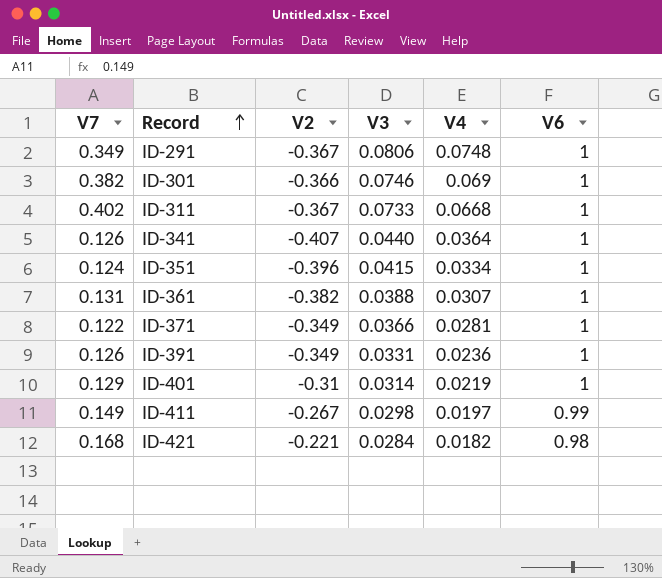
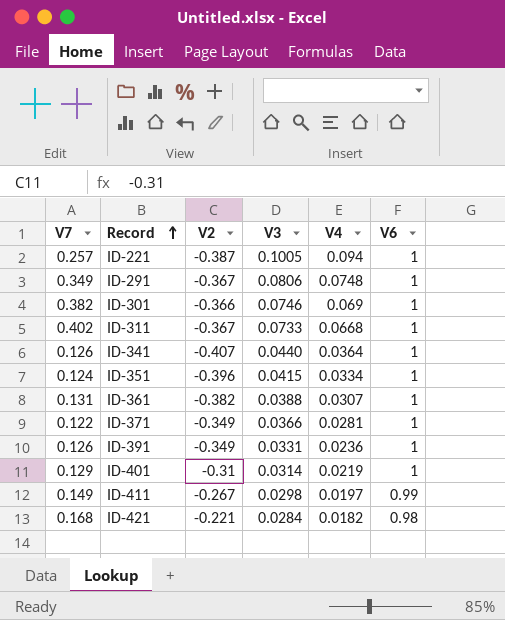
row ID-221: none -> 0.257 | -0.387 | 0.1005 | 0.094 | 1

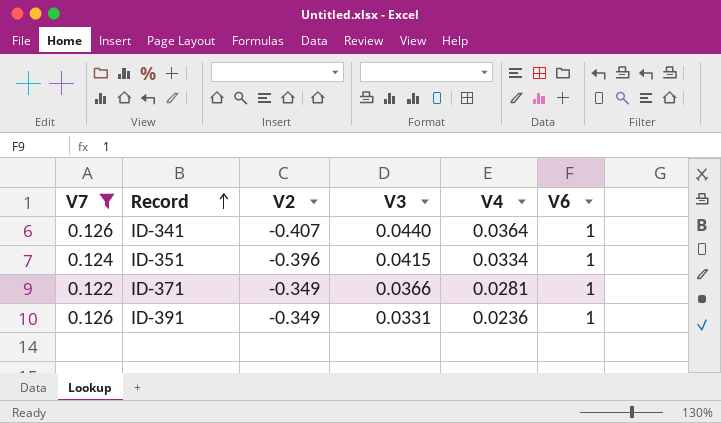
filter: none -> V7 <= 0.126

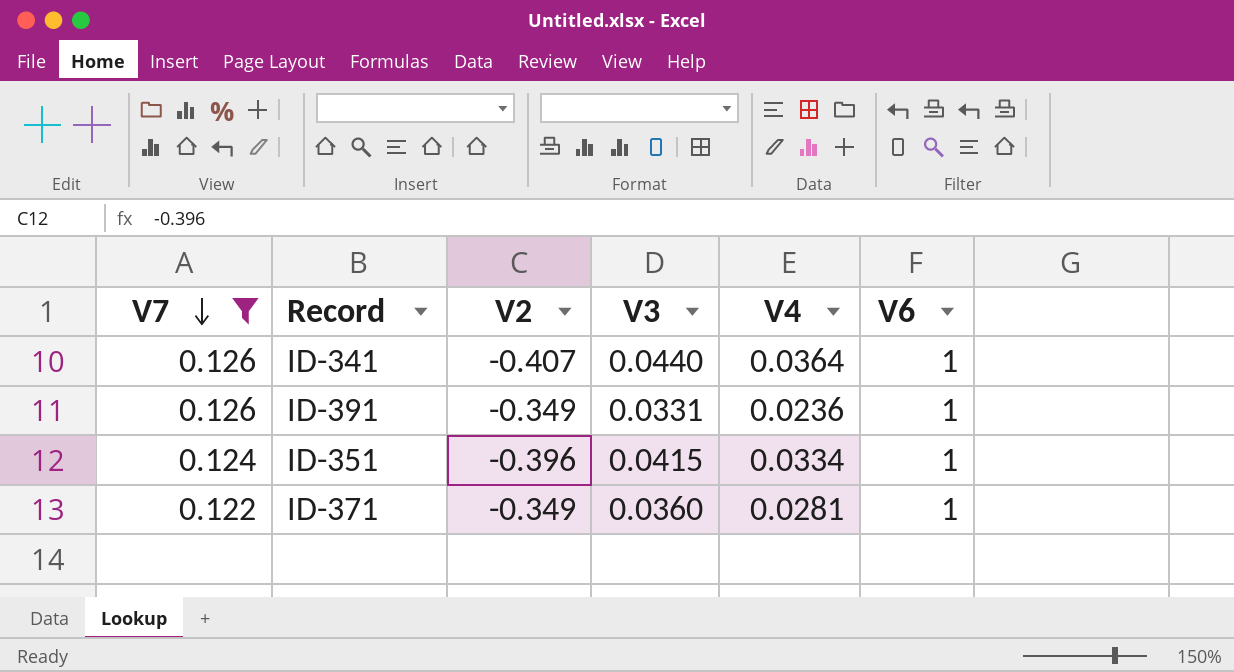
row order: Record ascending -> V7 descending
ID-371 | V3: 0.0366 -> 0.0360

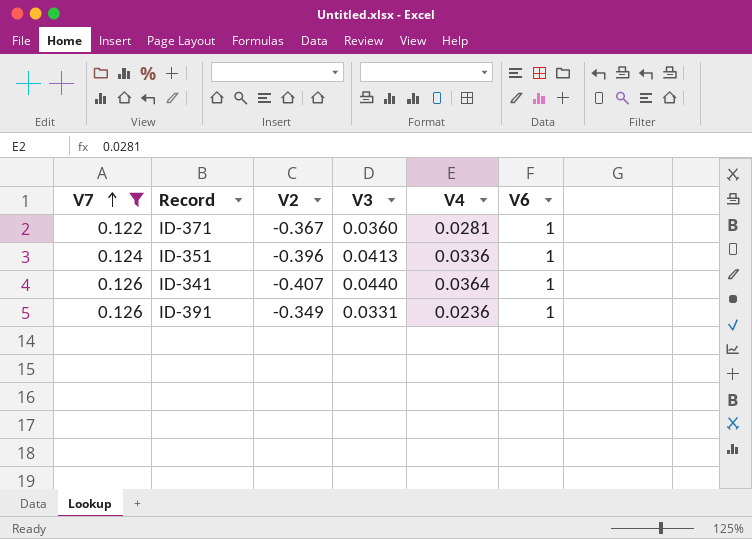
row order: V7 descending -> V7 ascending
ID-371 | V2: -0.349 -> -0.367
ID-351 | V3: 0.0415 -> 0.0413
ID-351 | V4: 0.0334 -> 0.0336

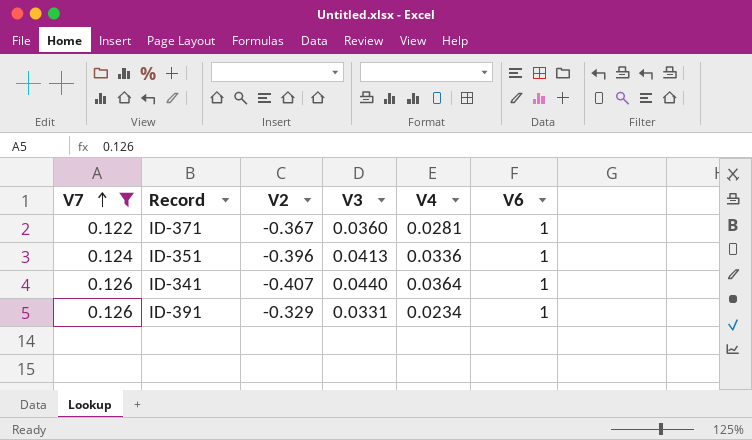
ID-391 | V2: -0.349 -> -0.329
ID-391 | V4: 0.0236 -> 0.0234

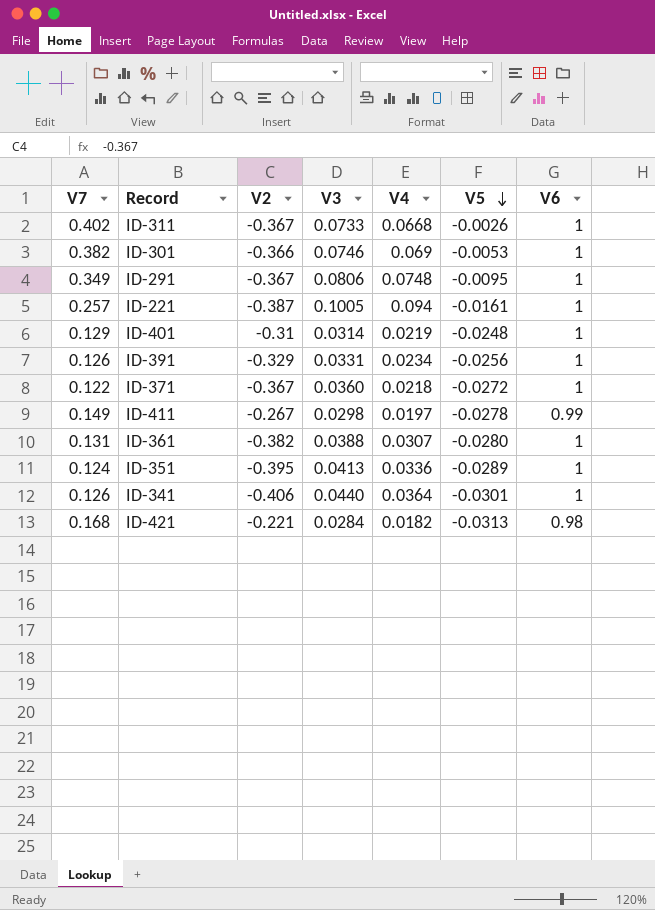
filter: V7 <= 0.126 -> none
row order: V7 ascending -> V5 descending
column V5 | position: none -> 6
ID-371 | V4: 0.0281 -> 0.0218
ID-351 | V2: -0.396 -> -0.395
ID-341 | V2: -0.407 -> -0.406

